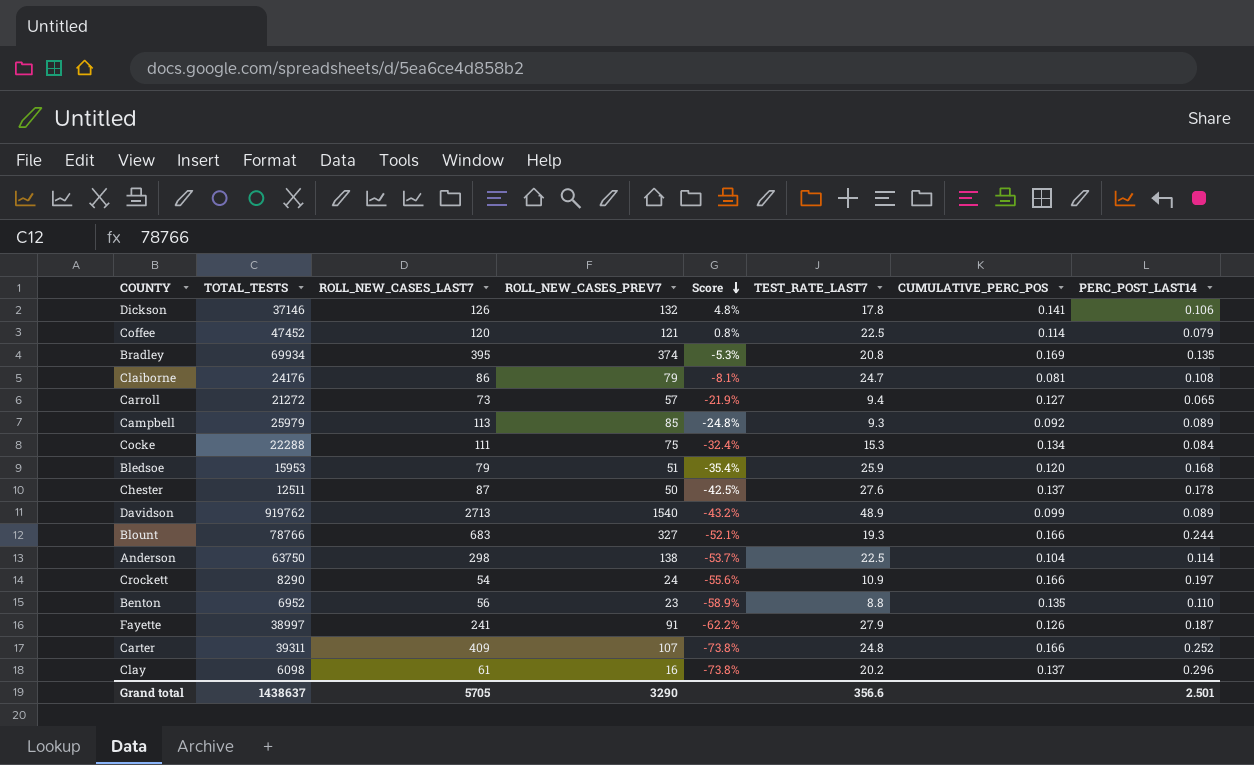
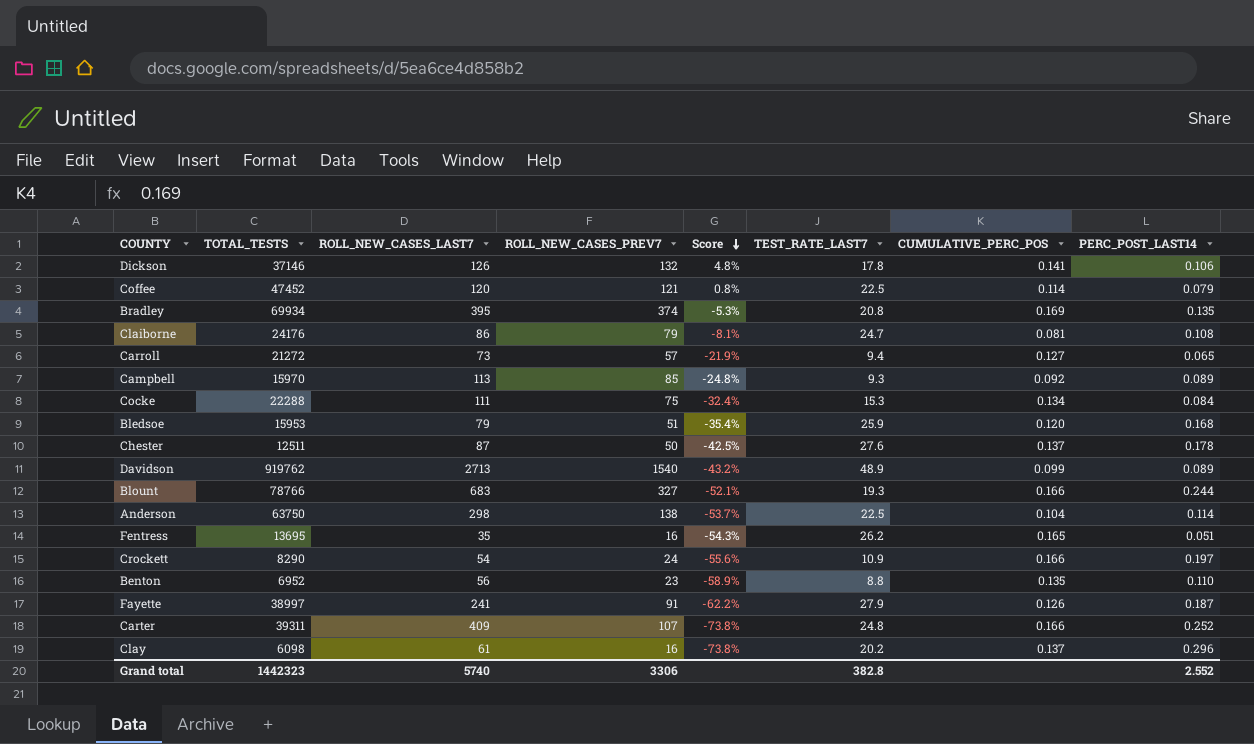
Campbell | TOTAL_TESTS: 25979 -> 15970
row Fentress: none -> 13695 | 35 | 16 | -54.3% | 26.2 | 0.165 | 0.051
Grand total | TOTAL_TESTS: 1438637 -> 1442323
Grand total | ROLL_NEW_CASES_LAST7: 5705 -> 5740
Grand total | ROLL_NEW_CASES_PREV7: 3290 -> 3306
Grand total | TEST_RATE_LAST7: 356.6 -> 382.8
Grand total | PERC_POST_LAST14: 2.501 -> 2.552

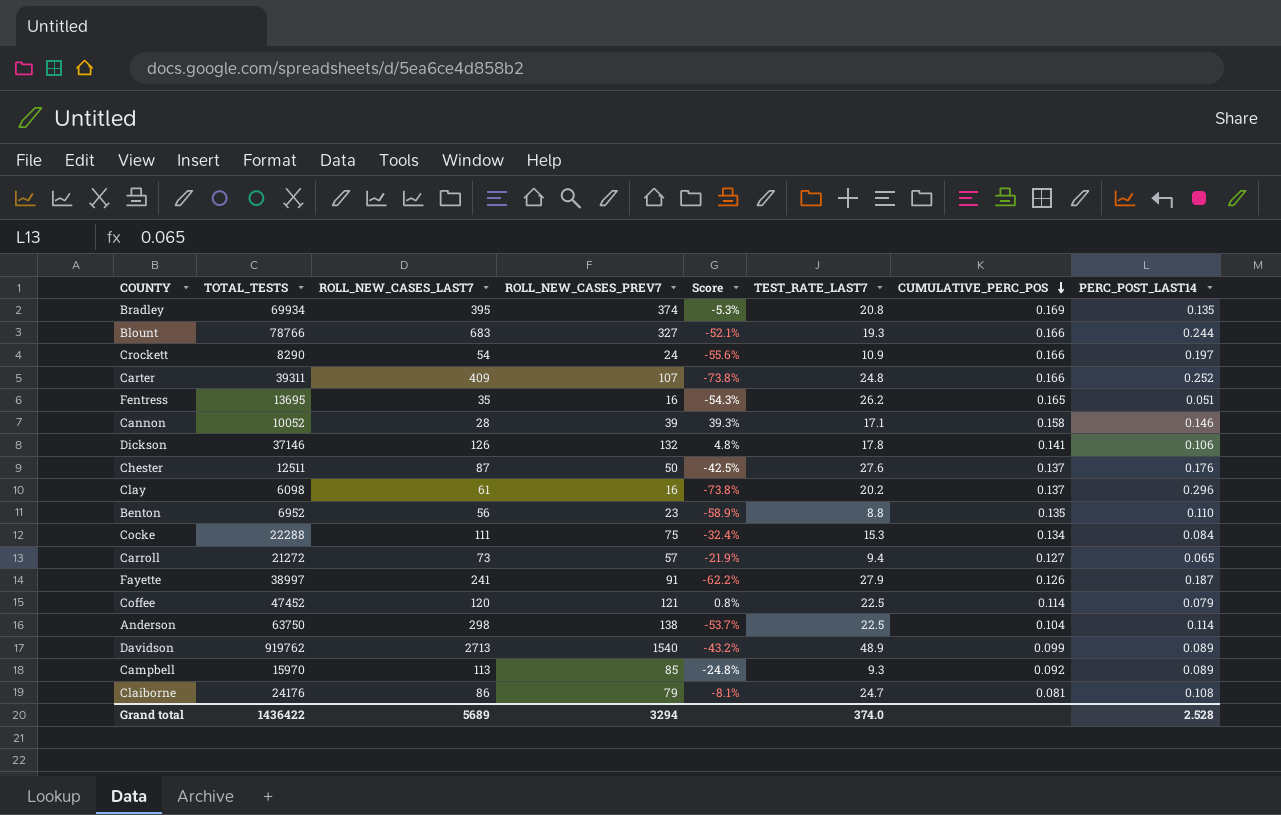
row order: Score descending -> CUMULATIVE_PERC_POS descending
row Bledsoe: 15953 | 79 | 51 | -35.4% | 25.9 | 0.120 | 0.168 -> none
row Cannon: none -> 10052 | 28 | 39 | 39.3% | 17.1 | 0.158 | 0.146
Chester | PERC_POST_LAST14: 0.178 -> 0.176
Grand total | TOTAL_TESTS: 1442323 -> 1436422
Grand total | ROLL_NEW_CASES_LAST7: 5740 -> 5689
Grand total | ROLL_NEW_CASES_PREV7: 3306 -> 3294
Grand total | TEST_RATE_LAST7: 382.8 -> 374.0
Grand total | PERC_POST_LAST14: 2.552 -> 2.528

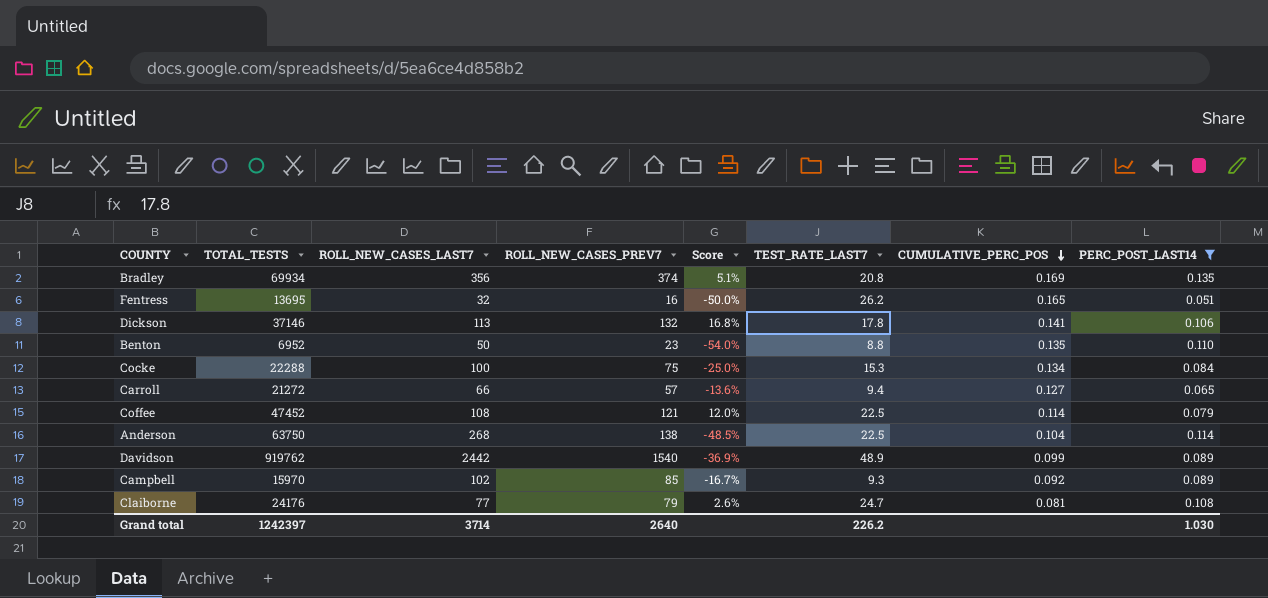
filter: none -> PERC_POST_LAST14 <= 0.135
Bradley | ROLL_NEW_CASES_LAST7: 395 -> 356
Bradley | Score: -5.3% -> 5.1%
Fentress | ROLL_NEW_CASES_LAST7: 35 -> 32
Fentress | Score: -54.3% -> -50.0%
Dickson | ROLL_NEW_CASES_LAST7: 126 -> 113
Dickson | Score: 4.8% -> 16.8%
Benton | ROLL_NEW_CASES_LAST7: 56 -> 50
Benton | Score: -58.9% -> -54.0%
Cocke | ROLL_NEW_CASES_LAST7: 111 -> 100
Cocke | Score: -32.4% -> -25.0%
Carroll | ROLL_NEW_CASES_LAST7: 73 -> 66
Carroll | Score: -21.9% -> -13.6%
Coffee | ROLL_NEW_CASES_LAST7: 120 -> 108
Coffee | Score: 0.8% -> 12.0%
Anderson | ROLL_NEW_CASES_LAST7: 298 -> 268
Anderson | Score: -53.7% -> -48.5%
Davidson | ROLL_NEW_CASES_LAST7: 2713 -> 2442
Davidson | Score: -43.2% -> -36.9%
Campbell | ROLL_NEW_CASES_LAST7: 113 -> 102
Campbell | Score: -24.8% -> -16.7%
Claiborne | ROLL_NEW_CASES_LAST7: 86 -> 77
Claiborne | Score: -8.1% -> 2.6%
Grand total | TOTAL_TESTS: 1436422 -> 1242397
Grand total | ROLL_NEW_CASES_LAST7: 5689 -> 3714
Grand total | ROLL_NEW_CASES_PREV7: 3294 -> 2640
Grand total | TEST_RATE_LAST7: 374.0 -> 226.2
Grand total | PERC_POST_LAST14: 2.528 -> 1.030

